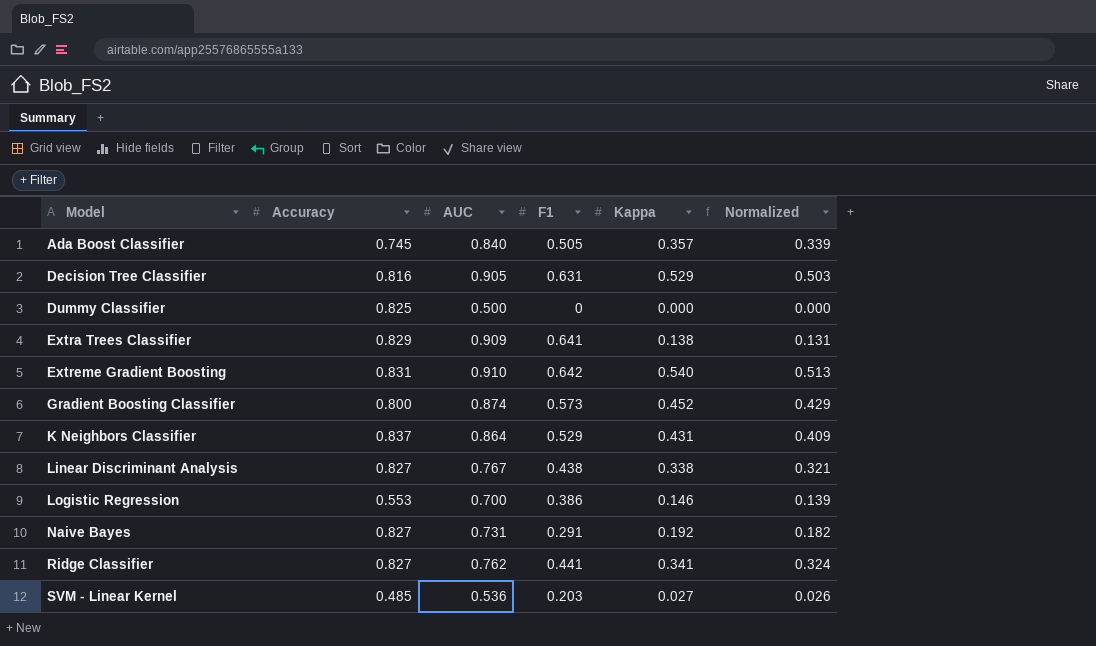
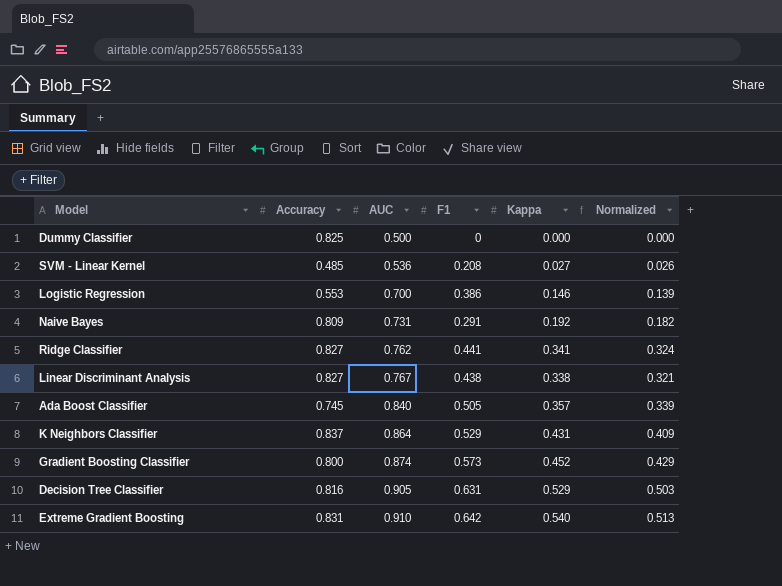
row order: Model ascending -> AUC ascending
row Extra Trees Classifier: 0.829 | 0.909 | 0.641 | 0.138 | 0.131 -> none
SVM - Linear Kernel | F1: 0.203 -> 0.208
Naive Bayes | Accuracy: 0.827 -> 0.809

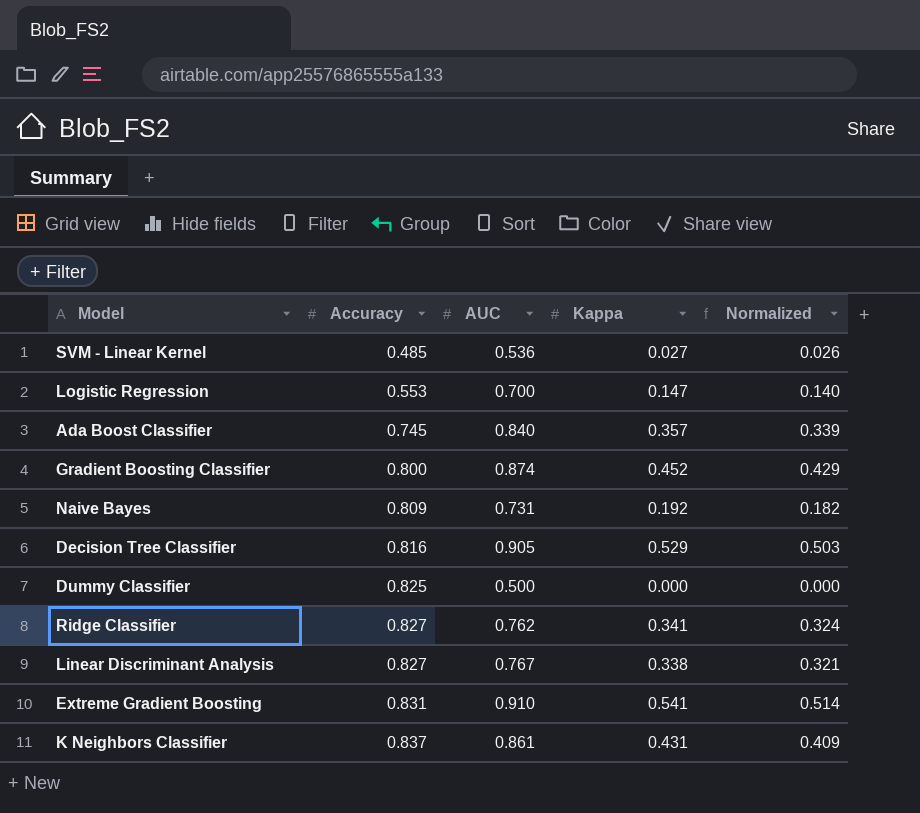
row order: AUC ascending -> Accuracy ascending
column F1 | position: 4 -> none
Logistic Regression | Kappa: 0.146 -> 0.147
Logistic Regression | Normalized: 0.139 -> 0.140
Extreme Gradient Boosting | Kappa: 0.540 -> 0.541
Extreme Gradient Boosting | Normalized: 0.513 -> 0.514
K Neighbors Classifier | AUC: 0.864 -> 0.861

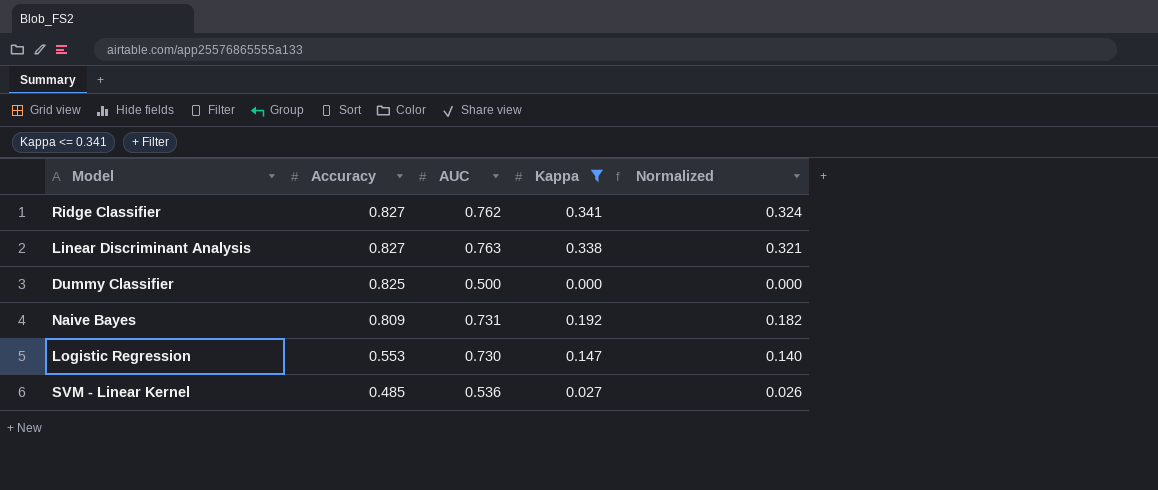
filter: none -> Kappa <= 0.341
row order: Accuracy ascending -> Accuracy descending
Linear Discriminant Analysis | AUC: 0.767 -> 0.763
Logistic Regression | AUC: 0.700 -> 0.730

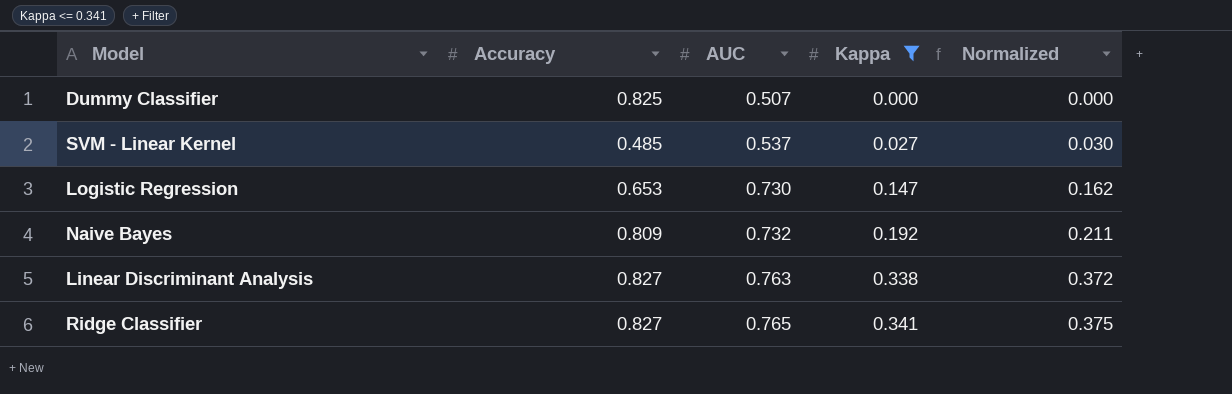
row order: Accuracy descending -> AUC ascending
column Normalized | formula: [Kappa] * 0.95 -> [Kappa] * 1.1
Dummy Classifier | AUC: 0.500 -> 0.507
SVM - Linear Kernel | AUC: 0.536 -> 0.537
Logistic Regression | Accuracy: 0.553 -> 0.653
Naive Bayes | AUC: 0.731 -> 0.732
Ridge Classifier | AUC: 0.762 -> 0.765

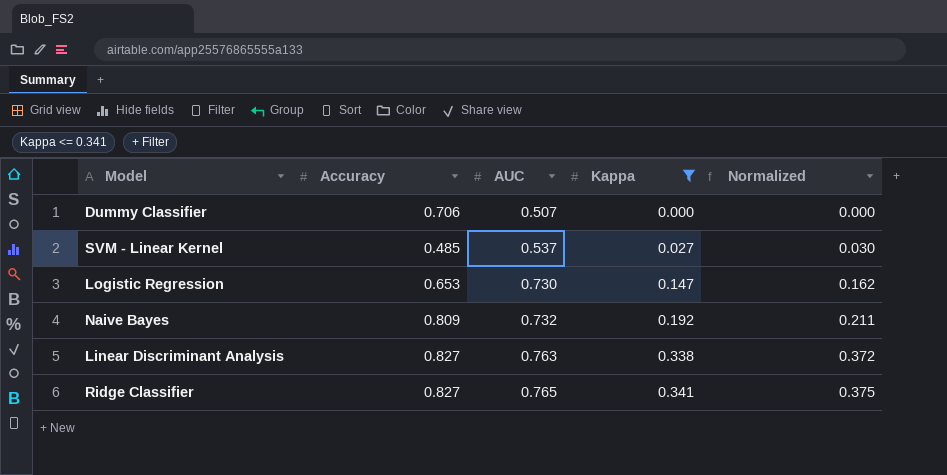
Dummy Classifier | Accuracy: 0.825 -> 0.706

